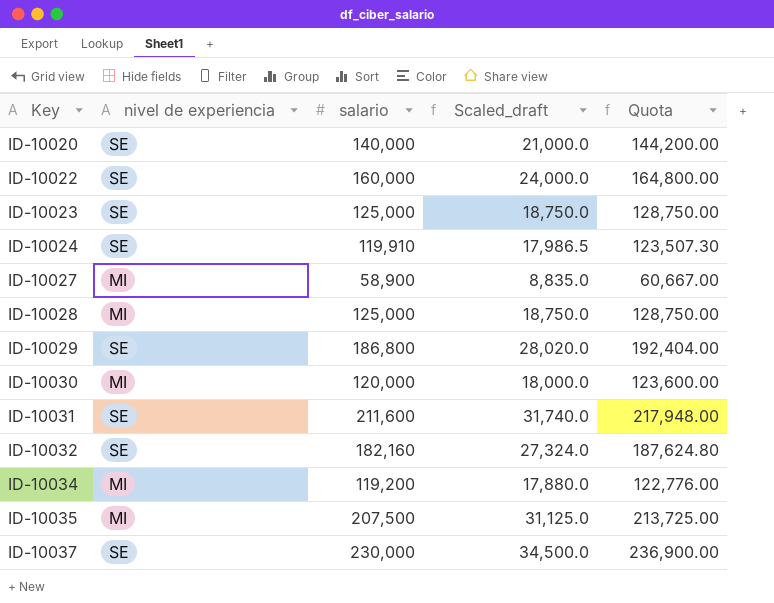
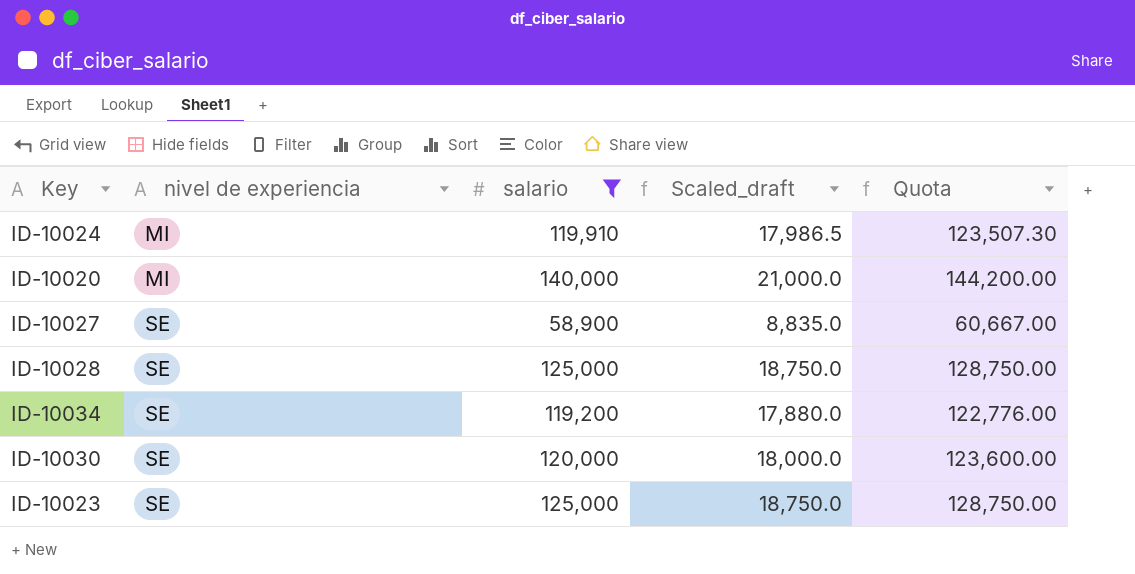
filter: none -> salario <= 140,000
row order: Key ascending -> nivel de experiencia ascending
ID-10024 | nivel de experiencia: SE -> MI
ID-10020 | nivel de experiencia: SE -> MI
ID-10027 | nivel de experiencia: MI -> SE
ID-10028 | nivel de experiencia: MI -> SE
ID-10034 | nivel de experiencia: MI -> SE
ID-10030 | nivel de experiencia: MI -> SE

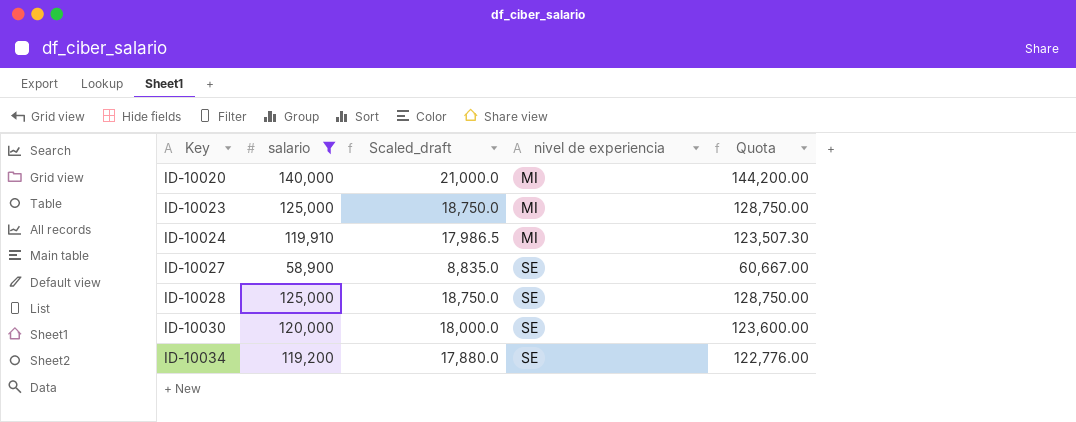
row order: nivel de experiencia ascending -> Key ascending
column nivel de experiencia | position: 2 -> 4
ID-10023 | nivel de experiencia: SE -> MI

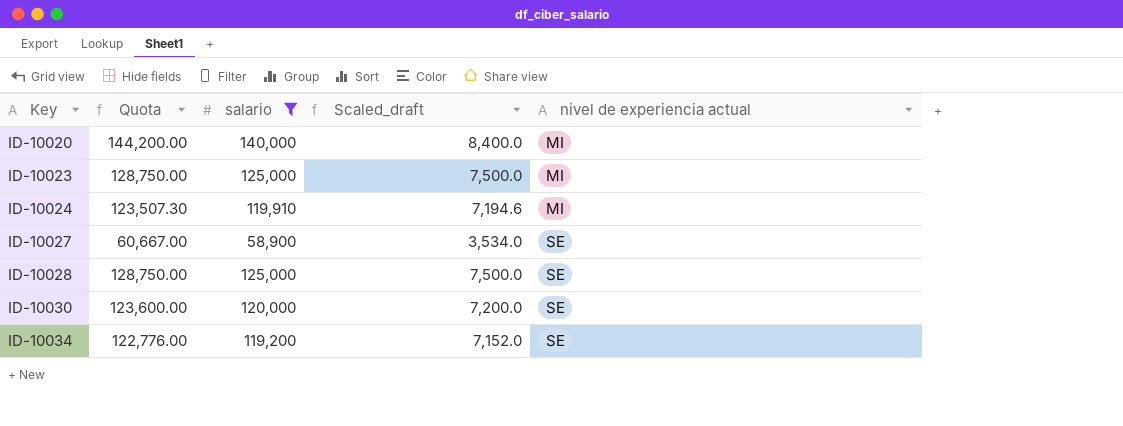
column Quota | position: 5 -> 2
column Scaled_draft | formula: [salario] * 0.15 -> [salario] * 0.06
column name: nivel de experiencia -> nivel de experiencia actual

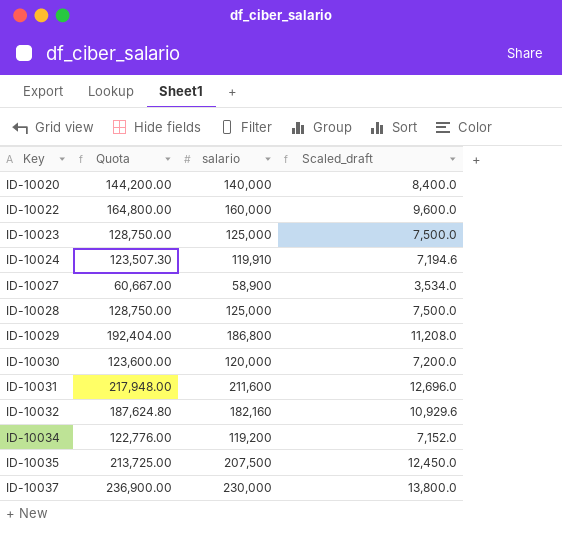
filter: salario <= 140,000 -> none
column nivel de experiencia actual | position: 5 -> none

